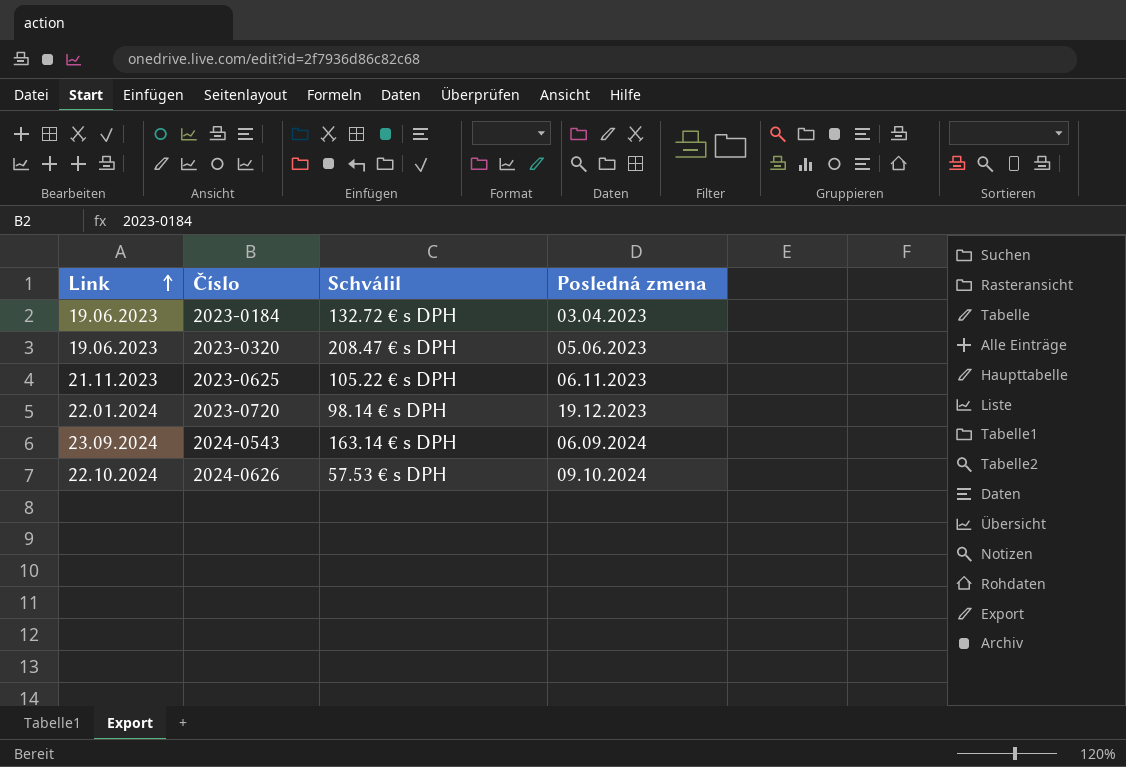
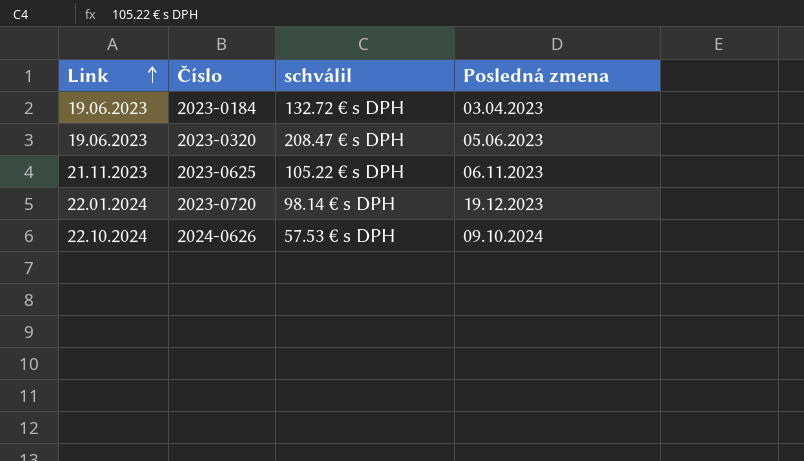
column name: Schválil -> schválil
row 2024-0543: 23.09.2024 | 163.14 € s DPH | 06.09.2024 -> none

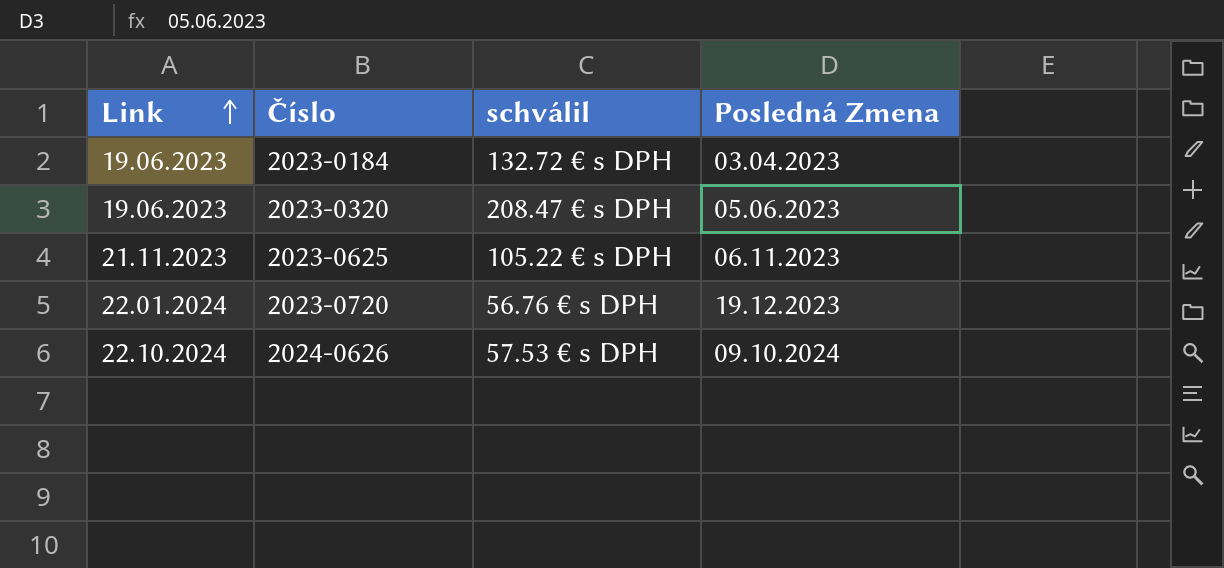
column name: Posledná zmena -> Posledná Zmena
2023-0720 | schválil: 98.14 € s DPH -> 56.76 € s DPH

